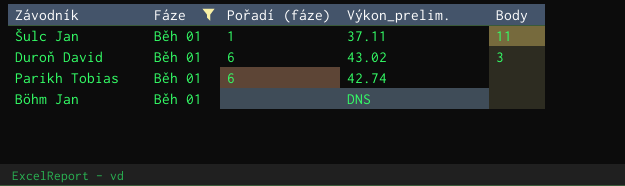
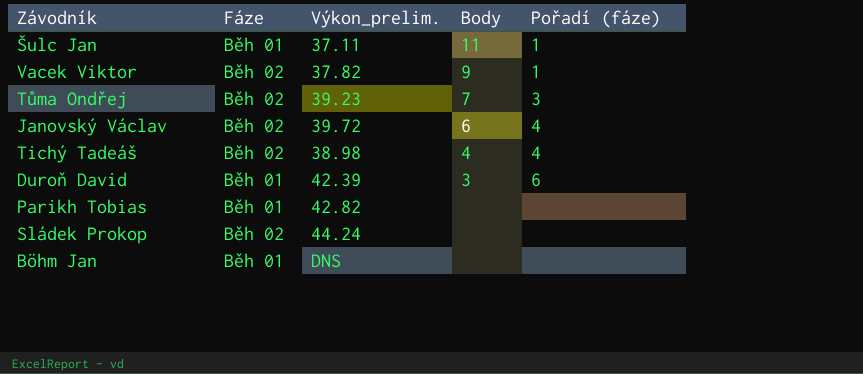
filter: Fáze = Běh 01 -> none
column Pořadí (fáze) | position: 3 -> 5
Duroň David | Výkon_prelim.: 43.02 -> 42.39
Parikh Tobias | Výkon_prelim.: 42.74 -> 42.82
Parikh Tobias | Pořadí (fáze): 6 -> none

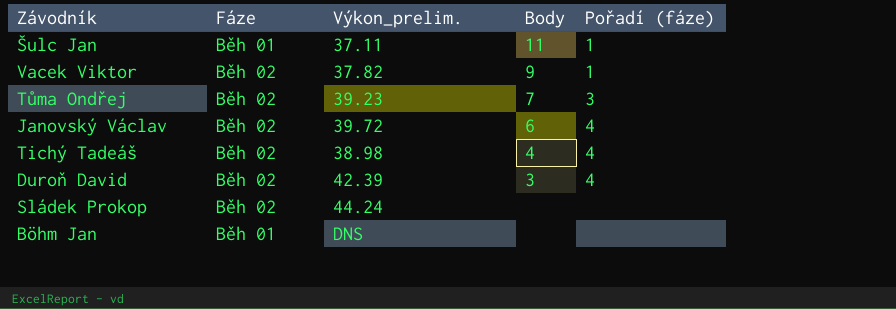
row Parikh Tobias: Běh 01 | 42.82 | none | none -> none
Duroň David | Fáze: Běh 01 -> Běh 02
Duroň David | Pořadí (fáze): 6 -> 4

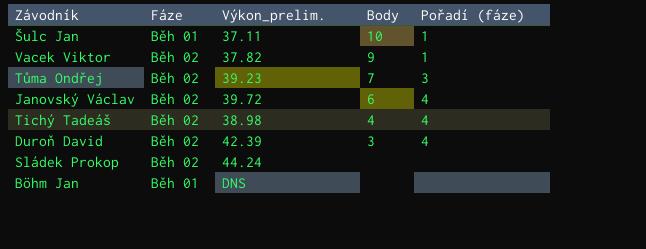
Šulc Jan | Body: 11 -> 10

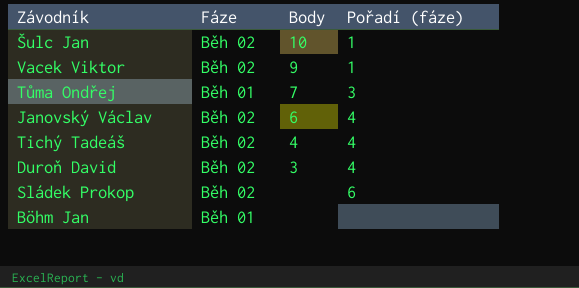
column Výkon_prelim. | position: 3 -> none
Šulc Jan | Fáze: Běh 01 -> Běh 02
Tůma Ondřej | Fáze: Běh 02 -> Běh 01
Sládek Prokop | Pořadí (fáze): none -> 6

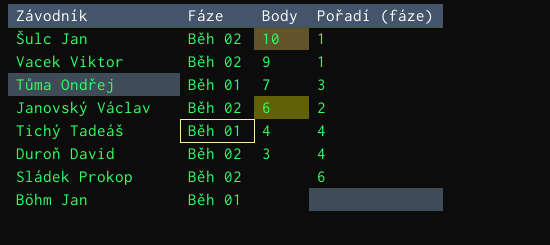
Janovský Václav | Pořadí (fáze): 4 -> 2
Tichý Tadeáš | Fáze: Běh 02 -> Běh 01

